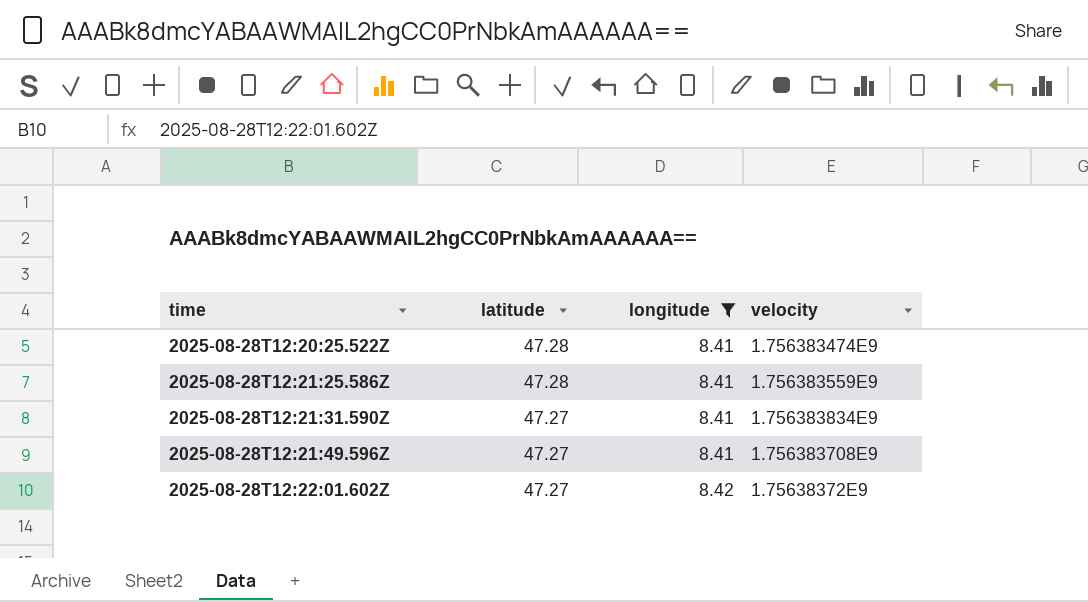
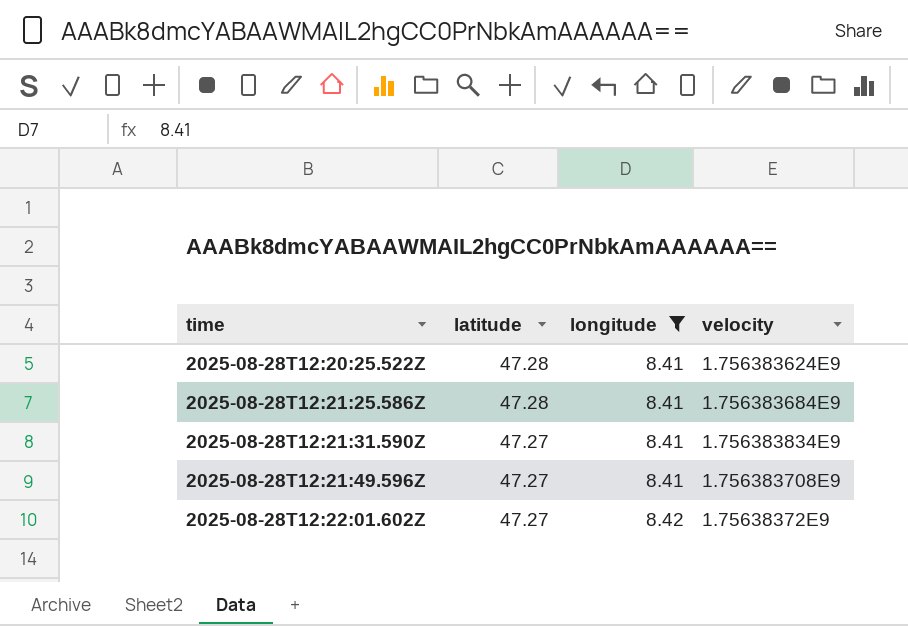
2025-08-28T12:20:25.522Z | velocity: 1.756383474E9 -> 1.756383624E9
2025-08-28T12:21:25.586Z | velocity: 1.756383559E9 -> 1.756383684E9

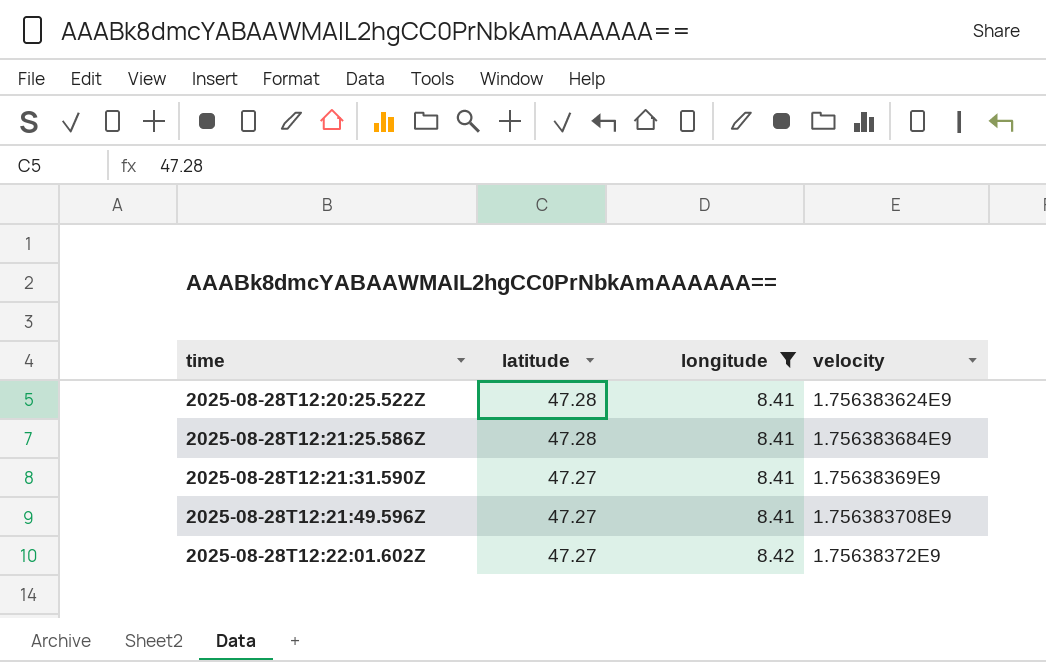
2025-08-28T12:21:31.590Z | velocity: 1.756383834E9 -> 1.75638369E9

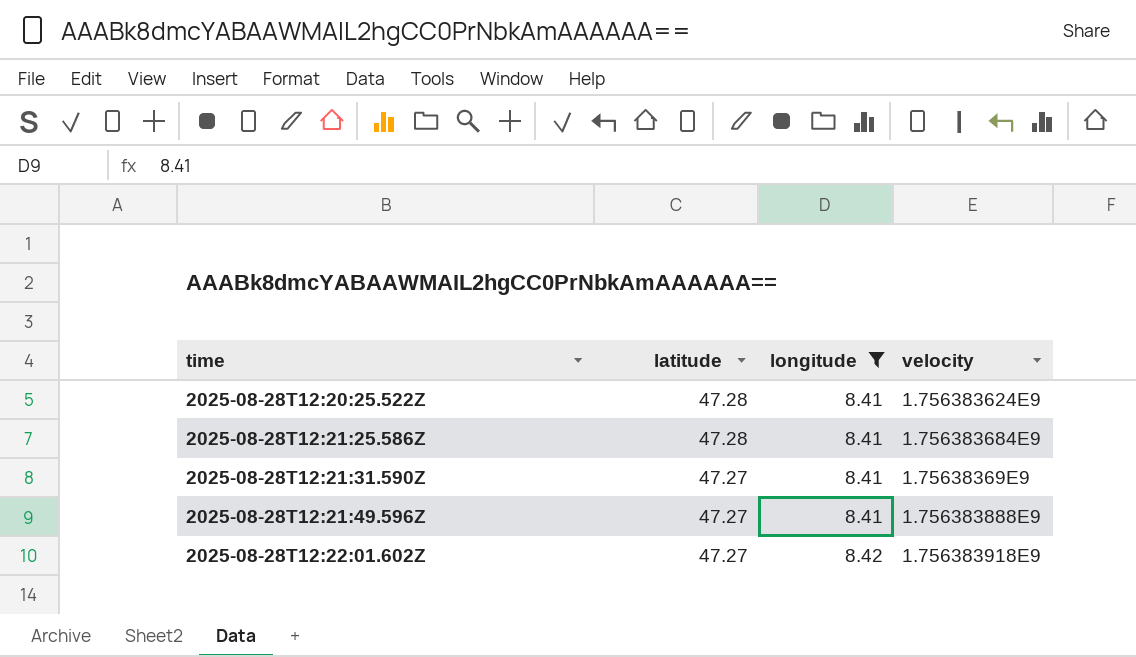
2025-08-28T12:21:49.596Z | velocity: 1.756383708E9 -> 1.756383888E9
2025-08-28T12:22:01.602Z | velocity: 1.75638372E9 -> 1.756383918E9

